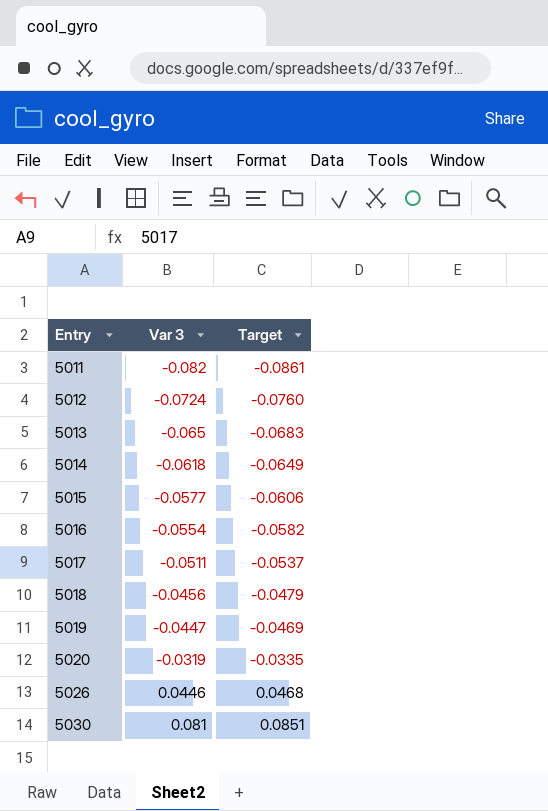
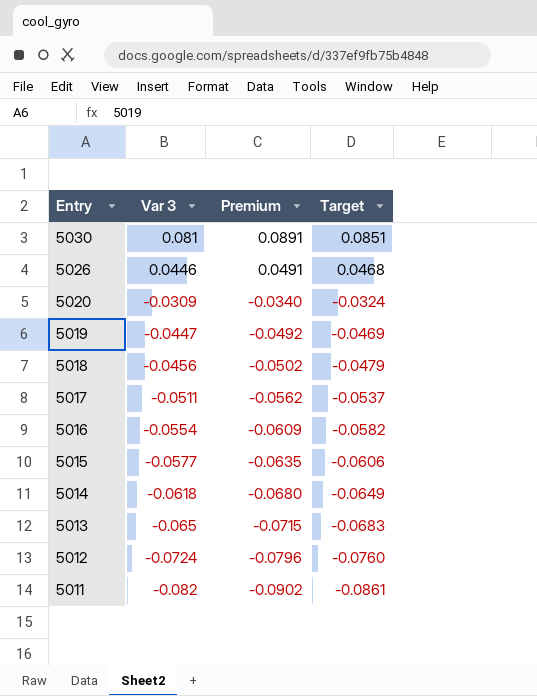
row order: Entry ascending -> Entry descending
column Premium | formula: none -> [Var 3] * 1.1
5020 | Var 3: -0.0319 -> -0.0309
5020 | Target: -0.0335 -> -0.0324

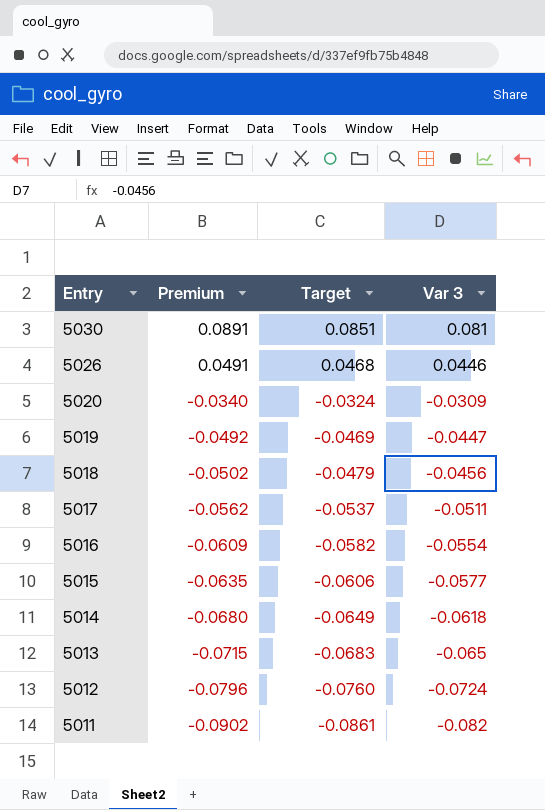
column Var 3 | position: 2 -> 4

